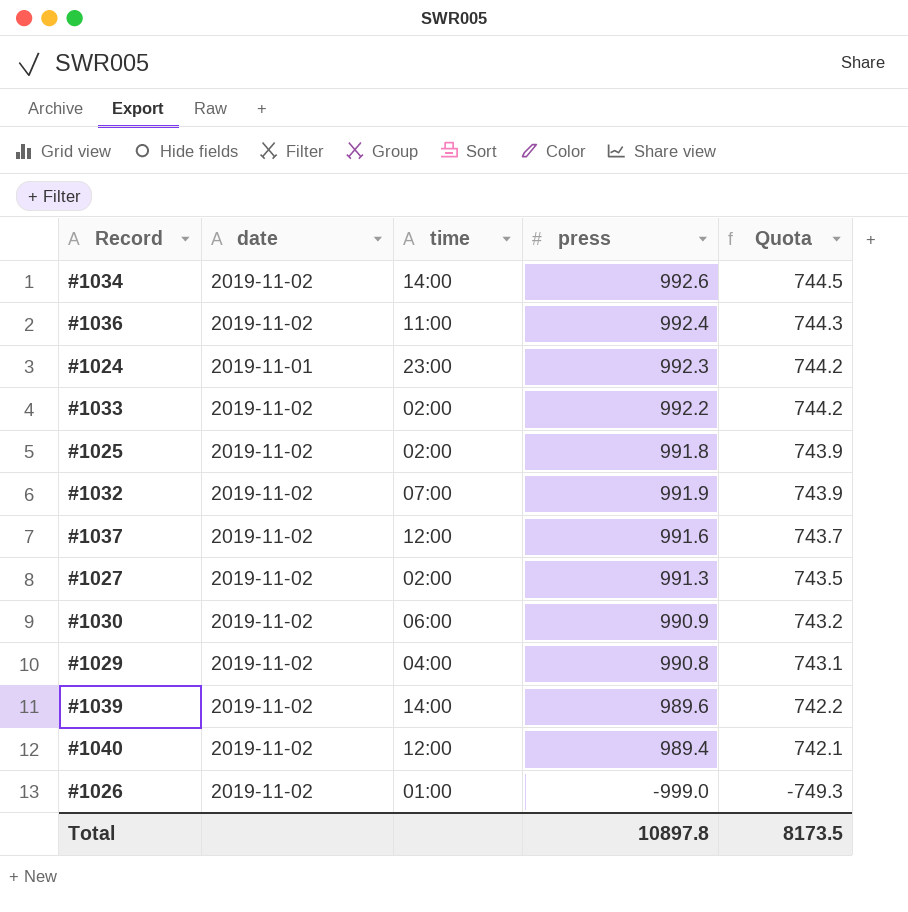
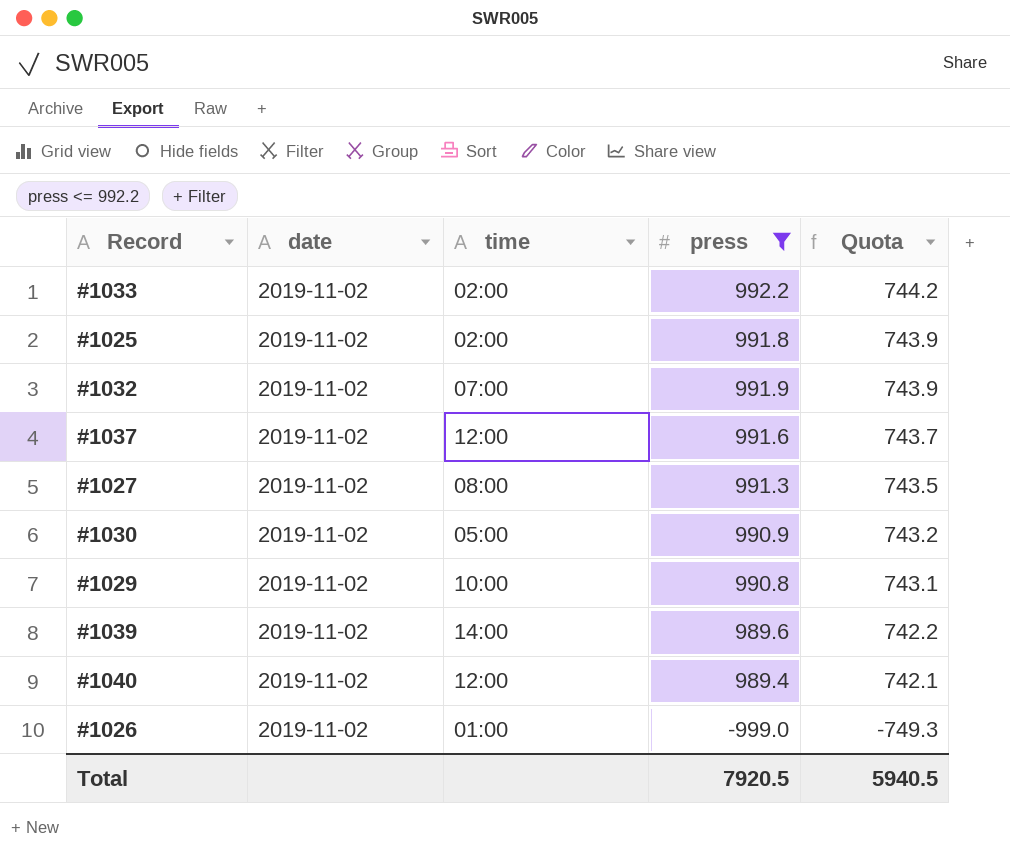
filter: none -> press <= 992.2
#1027 | time: 02:00 -> 08:00
#1030 | time: 06:00 -> 05:00
#1029 | time: 04:00 -> 10:00
Total | press: 10897.8 -> 7920.5
Total | Quota: 8173.5 -> 5940.5

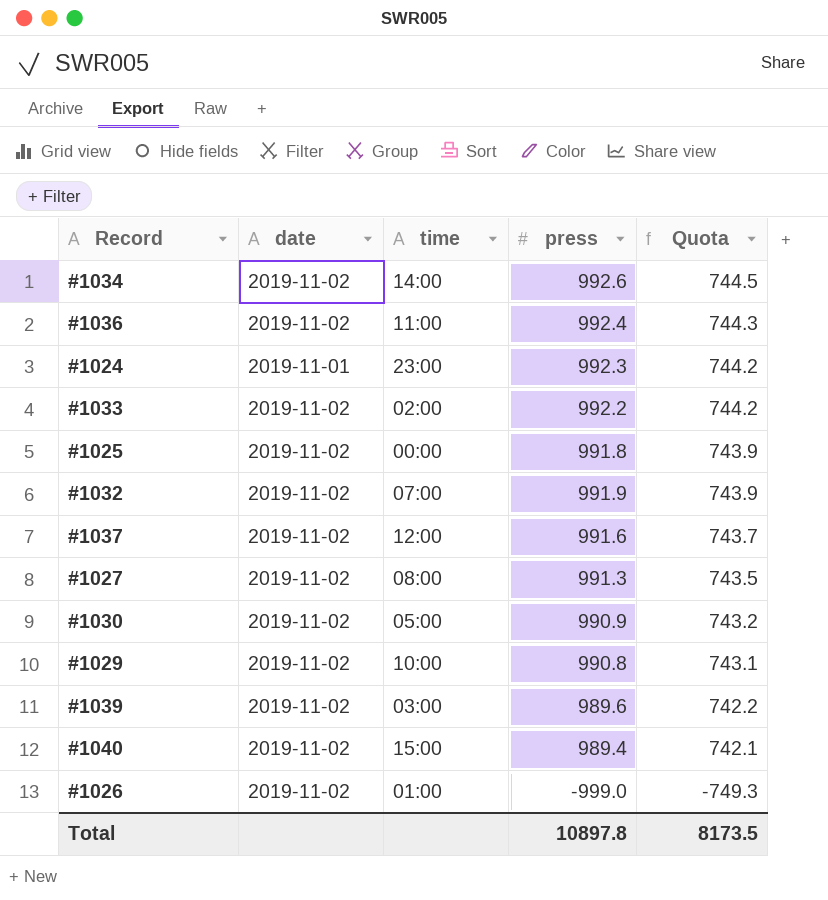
filter: press <= 992.2 -> none
#1025 | time: 02:00 -> 00:00
#1039 | time: 14:00 -> 03:00
#1040 | time: 12:00 -> 15:00
Total | press: 7920.5 -> 10897.8
Total | Quota: 5940.5 -> 8173.5

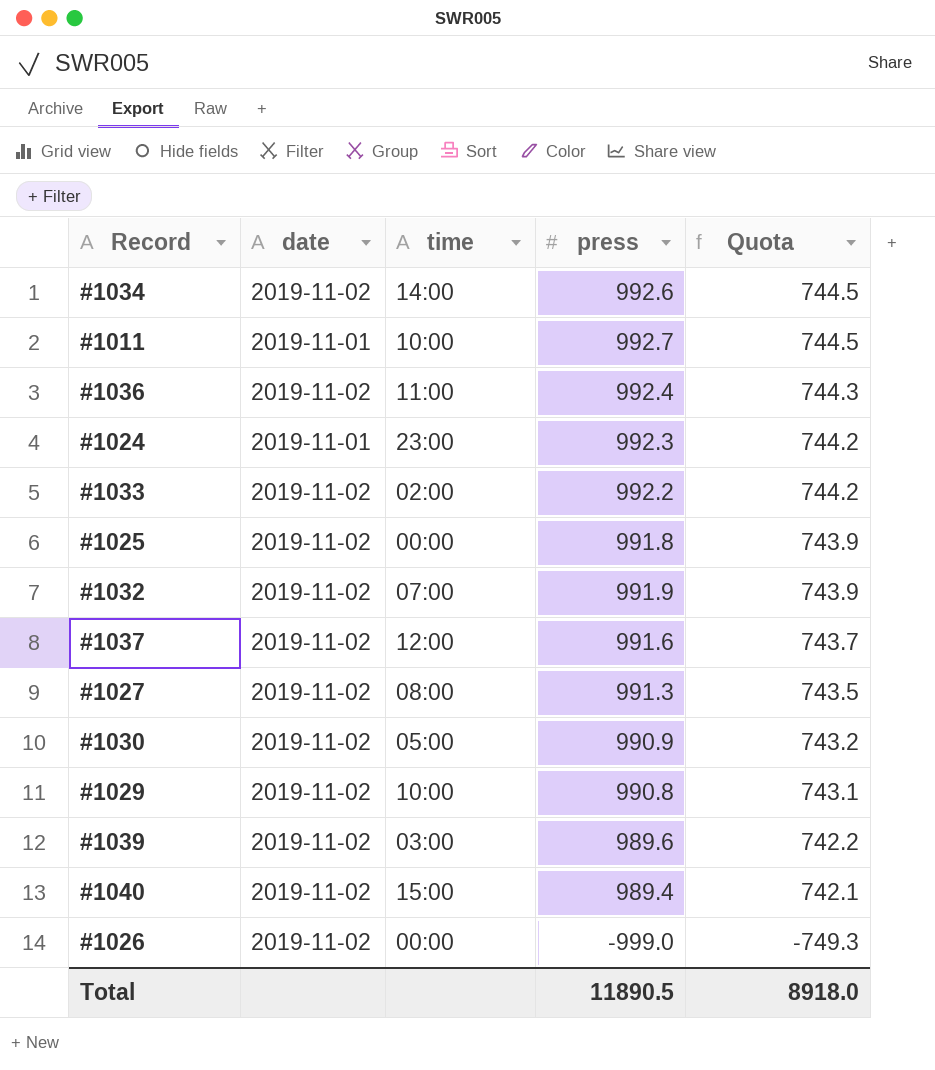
row #1011: none -> 2019-11-01 | 10:00 | 992.7 | 744.5
#1026 | time: 01:00 -> 00:00
Total | press: 10897.8 -> 11890.5
Total | Quota: 8173.5 -> 8918.0

